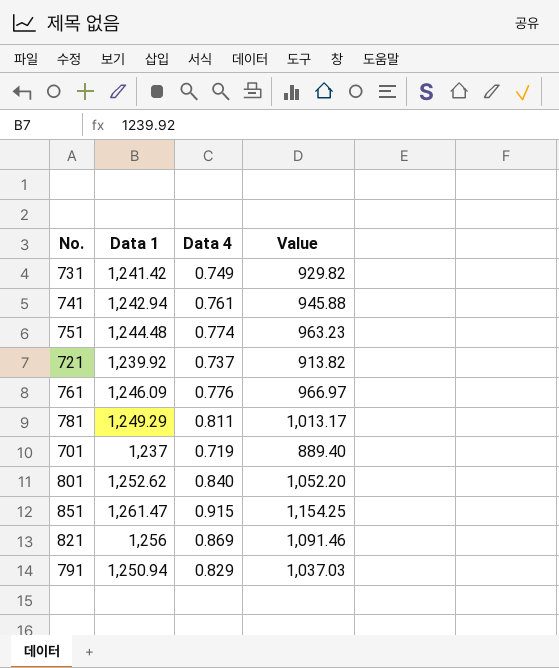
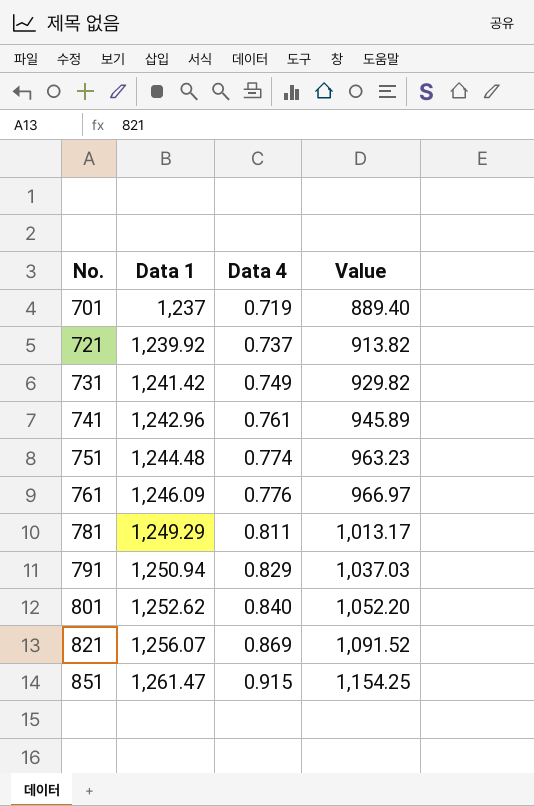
row order: none -> No. ascending
741 | Data 1: 1,242.94 -> 1,242.96
741 | Value: 945.88 -> 945.89
821 | Data 1: 1,256 -> 1,256.07
821 | Value: 1,091.46 -> 1,091.52

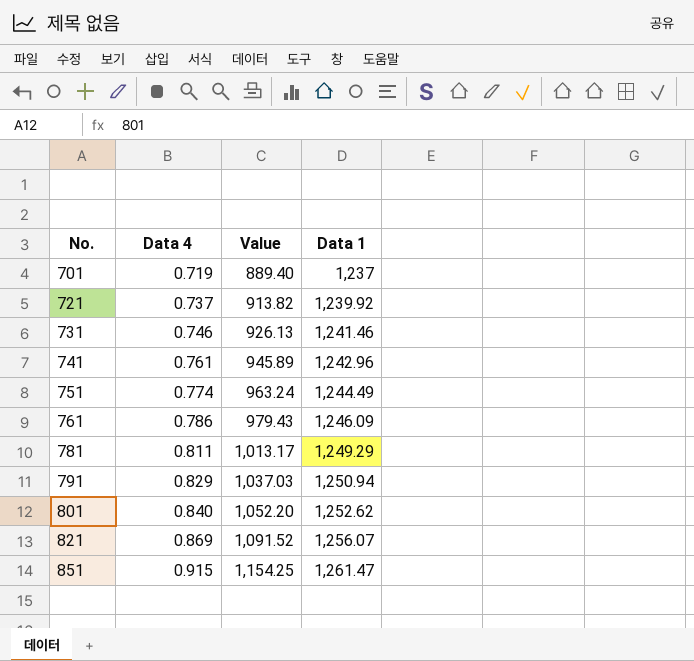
column Data 1 | position: 2 -> 4
731 | Data 4: 0.749 -> 0.746
731 | Value: 929.82 -> 926.13
731 | Data 1: 1,241.42 -> 1,241.46
751 | Value: 963.23 -> 963.24
751 | Data 1: 1,244.48 -> 1,244.49
761 | Data 4: 0.776 -> 0.786
761 | Value: 966.97 -> 979.43

